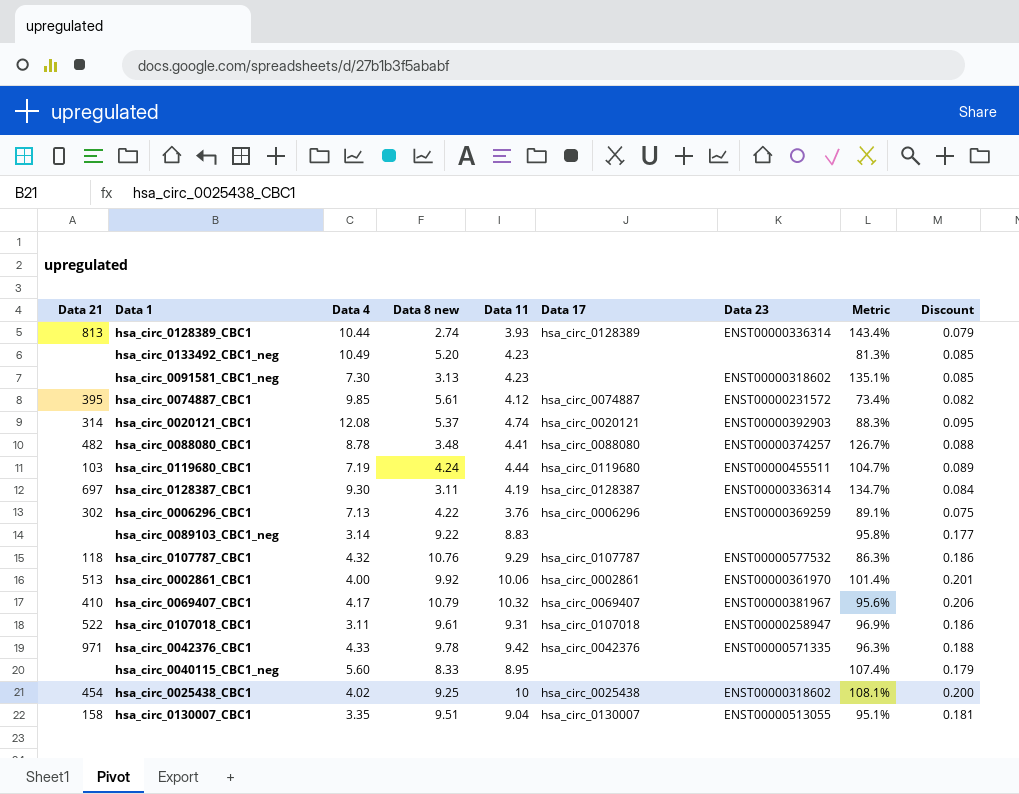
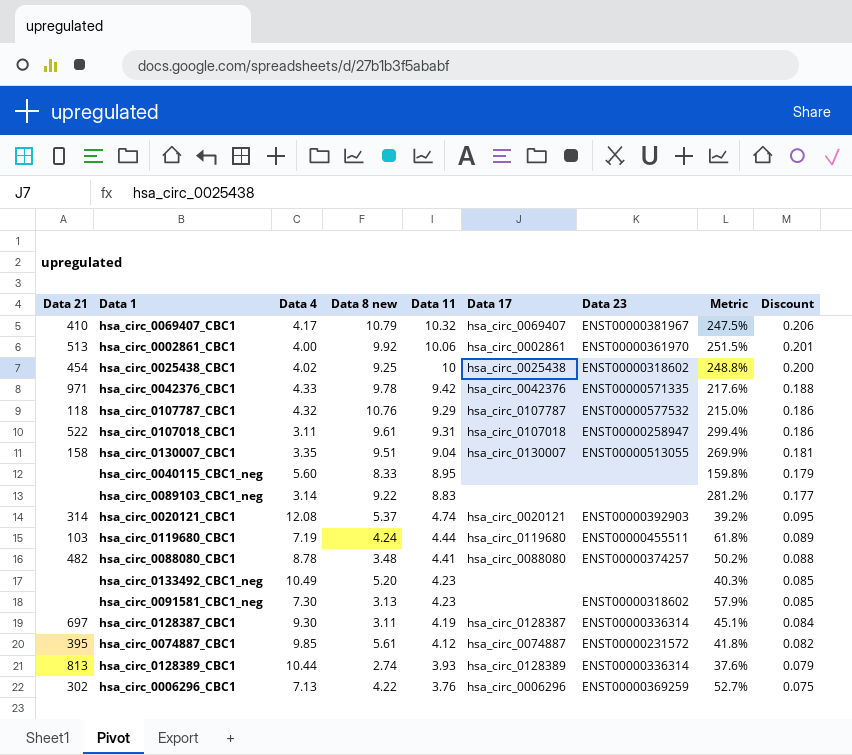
row order: none -> Discount descending
column Metric | formula: [Data 11] / [Data 8 new] -> [Data 11] / [Data 4]

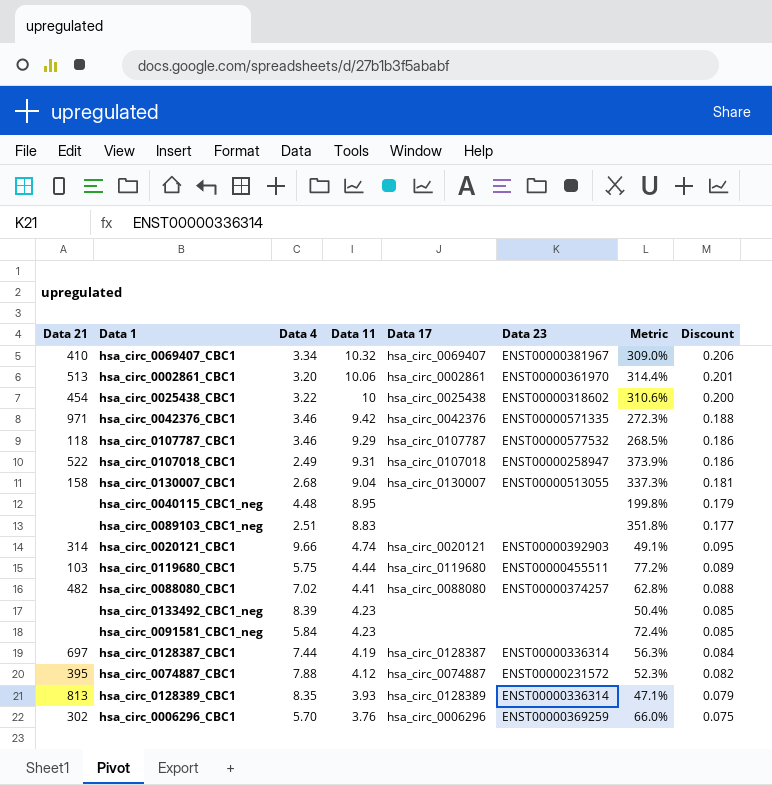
column Data 8 new | position: 4 -> none
hsa_circ_0069407_CBC1 | Data 4: 4.17 -> 3.34
hsa_circ_0069407_CBC1 | Metric: 247.5% -> 309.0%
hsa_circ_0002861_CBC1 | Data 4: 4.00 -> 3.20
hsa_circ_0002861_CBC1 | Metric: 251.5% -> 314.4%
hsa_circ_0025438_CBC1 | Data 4: 4.02 -> 3.22
hsa_circ_0025438_CBC1 | Metric: 248.8% -> 310.6%
hsa_circ_0042376_CBC1 | Data 4: 4.33 -> 3.46
hsa_circ_0042376_CBC1 | Metric: 217.6% -> 272.3%
hsa_circ_0107787_CBC1 | Data 4: 4.32 -> 3.46
hsa_circ_0107787_CBC1 | Metric: 215.0% -> 268.5%
hsa_circ_0107018_CBC1 | Data 4: 3.11 -> 2.49
hsa_circ_0107018_CBC1 | Metric: 299.4% -> 373.9%
hsa_circ_0130007_CBC1 | Data 4: 3.35 -> 2.68
hsa_circ_0130007_CBC1 | Metric: 269.9% -> 337.3%
hsa_circ_0040115_CBC1_neg | Data 4: 5.60 -> 4.48
hsa_circ_0040115_CBC1_neg | Metric: 159.8% -> 199.8%
hsa_circ_0089103_CBC1_neg | Data 4: 3.14 -> 2.51
hsa_circ_0089103_CBC1_neg | Metric: 281.2% -> 351.8%
hsa_circ_0020121_CBC1 | Data 4: 12.08 -> 9.66
hsa_circ_0020121_CBC1 | Metric: 39.2% -> 49.1%
hsa_circ_0119680_CBC1 | Data 4: 7.19 -> 5.75
hsa_circ_0119680_CBC1 | Metric: 61.8% -> 77.2%
hsa_circ_0088080_CBC1 | Data 4: 8.78 -> 7.02
hsa_circ_0088080_CBC1 | Metric: 50.2% -> 62.8%
hsa_circ_0133492_CBC1_neg | Data 4: 10.49 -> 8.39
hsa_circ_0133492_CBC1_neg | Metric: 40.3% -> 50.4%
hsa_circ_0091581_CBC1_neg | Data 4: 7.30 -> 5.84
hsa_circ_0091581_CBC1_neg | Data 23: ENST00000318602 -> none
hsa_circ_0091581_CBC1_neg | Metric: 57.9% -> 72.4%
hsa_circ_0128387_CBC1 | Data 4: 9.30 -> 7.44
hsa_circ_0128387_CBC1 | Metric: 45.1% -> 56.3%
hsa_circ_0074887_CBC1 | Data 4: 9.85 -> 7.88
hsa_circ_0074887_CBC1 | Metric: 41.8% -> 52.3%
hsa_circ_0128389_CBC1 | Data 4: 10.44 -> 8.35
hsa_circ_0128389_CBC1 | Metric: 37.6% -> 47.1%
hsa_circ_0006296_CBC1 | Data 4: 7.13 -> 5.70
hsa_circ_0006296_CBC1 | Metric: 52.7% -> 66.0%

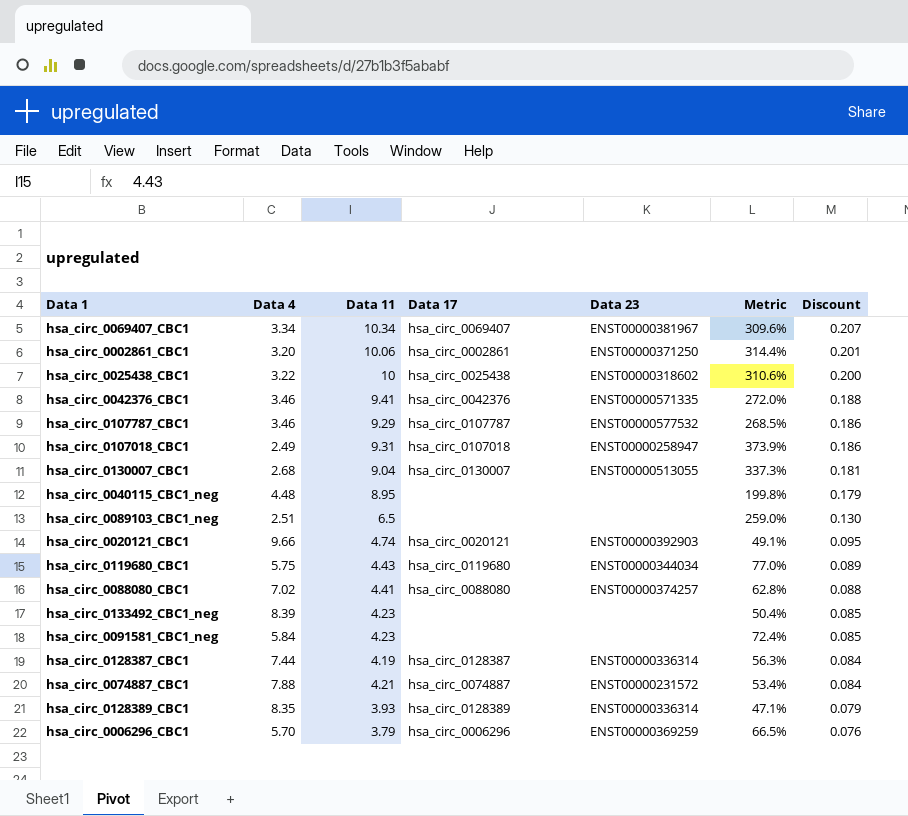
column Data 21 | position: 1 -> none
hsa_circ_0069407_CBC1 | Data 11: 10.32 -> 10.34
hsa_circ_0069407_CBC1 | Metric: 309.0% -> 309.6%
hsa_circ_0069407_CBC1 | Discount: 0.206 -> 0.207
hsa_circ_0002861_CBC1 | Data 23: ENST00000361970 -> ENST00000371250
hsa_circ_0042376_CBC1 | Data 11: 9.42 -> 9.41
hsa_circ_0042376_CBC1 | Metric: 272.3% -> 272.0%
hsa_circ_0089103_CBC1_neg | Data 11: 8.83 -> 6.5
hsa_circ_0089103_CBC1_neg | Metric: 351.8% -> 259.0%
hsa_circ_0089103_CBC1_neg | Discount: 0.177 -> 0.130
hsa_circ_0119680_CBC1 | Data 11: 4.44 -> 4.43
hsa_circ_0119680_CBC1 | Data 23: ENST00000455511 -> ENST00000344034
hsa_circ_0119680_CBC1 | Metric: 77.2% -> 77.0%
hsa_circ_0074887_CBC1 | Data 11: 4.12 -> 4.21
hsa_circ_0074887_CBC1 | Metric: 52.3% -> 53.4%
hsa_circ_0074887_CBC1 | Discount: 0.082 -> 0.084
hsa_circ_0006296_CBC1 | Data 11: 3.76 -> 3.79
hsa_circ_0006296_CBC1 | Metric: 66.0% -> 66.5%
hsa_circ_0006296_CBC1 | Discount: 0.075 -> 0.076

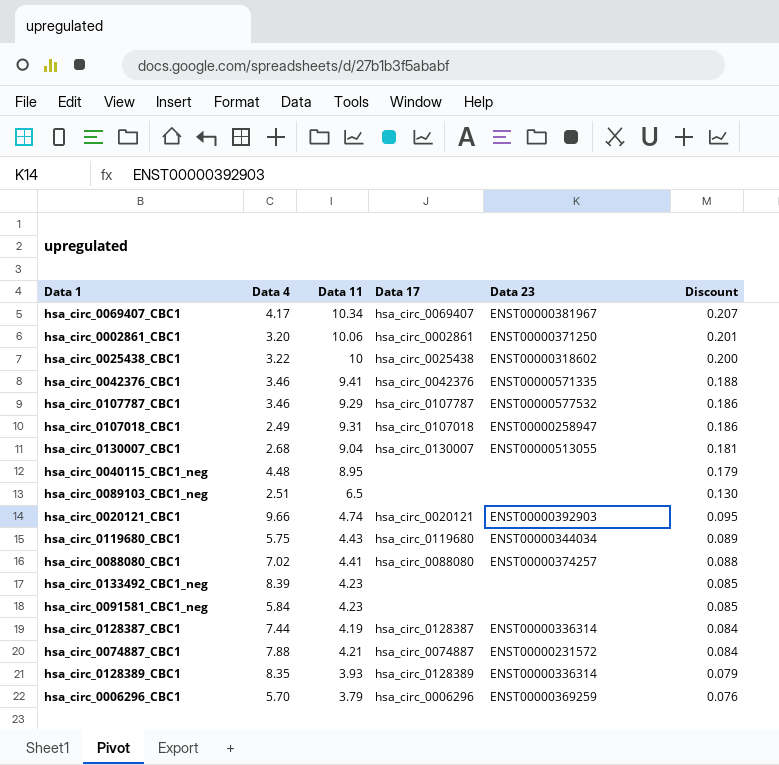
column Metric | formula: [Data 11] / [Data 4] -> none
hsa_circ_0069407_CBC1 | Data 4: 3.34 -> 4.17

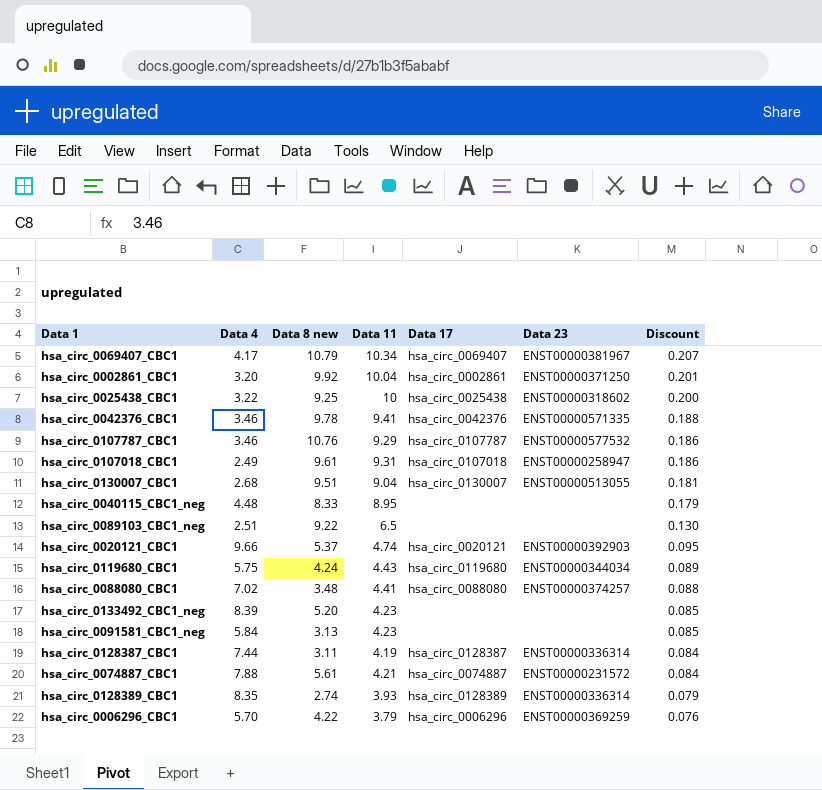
column Data 8 new | position: none -> 3
hsa_circ_0002861_CBC1 | Data 11: 10.06 -> 10.04

